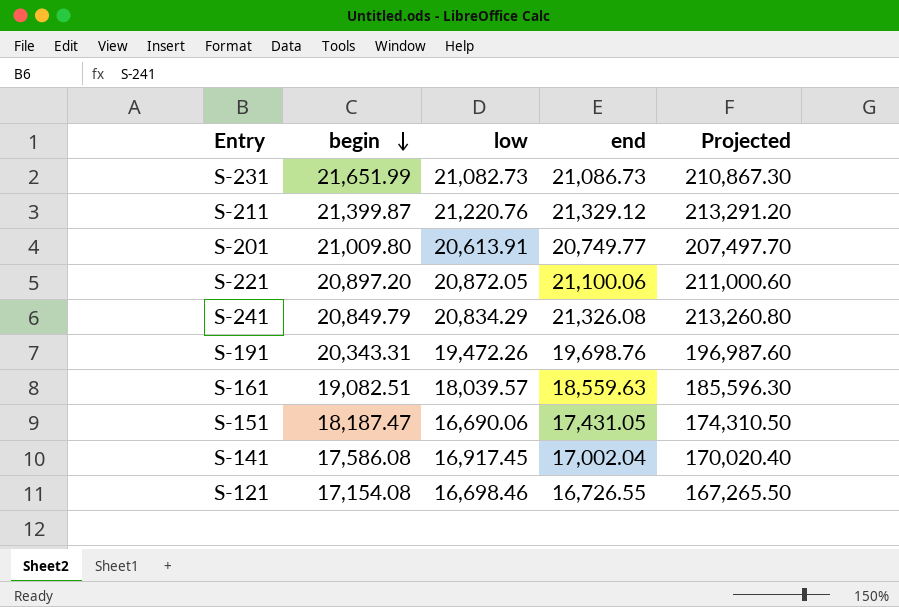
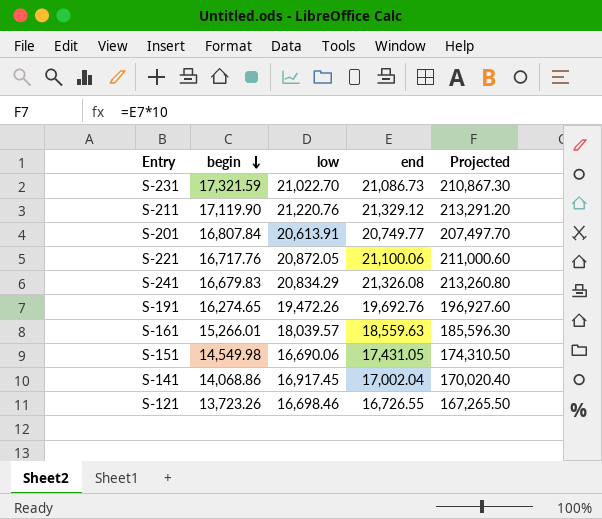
S-231 | begin: 21,651.99 -> 17,321.59
S-231 | low: 21,082.73 -> 21,022.70
S-211 | begin: 21,399.87 -> 17,119.90
S-201 | begin: 21,009.80 -> 16,807.84
S-221 | begin: 20,897.20 -> 16,717.76
S-241 | begin: 20,849.79 -> 16,679.83
S-191 | begin: 20,343.31 -> 16,274.65
S-191 | end: 19,698.76 -> 19,692.76
S-191 | Projected: 196,987.60 -> 196,927.60
S-161 | begin: 19,082.51 -> 15,266.01
S-151 | begin: 18,187.47 -> 14,549.98
S-141 | begin: 17,586.08 -> 14,068.86
S-121 | begin: 17,154.08 -> 13,723.26

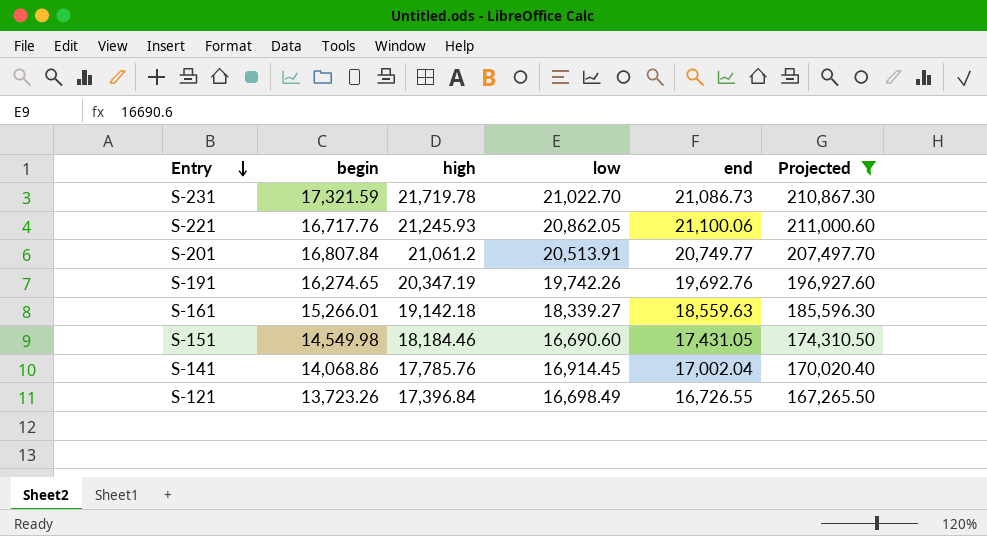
filter: none -> Projected <= 211,000.60
row order: begin descending -> Entry descending
column high | position: none -> 3
S-221 | low: 20,872.05 -> 20,862.05
S-201 | low: 20,613.91 -> 20,513.91
S-191 | low: 19,472.26 -> 19,742.26
S-161 | low: 18,039.57 -> 18,339.27
S-151 | low: 16,690.06 -> 16,690.60
S-141 | low: 16,917.45 -> 16,914.45
S-121 | low: 16,698.46 -> 16,698.49

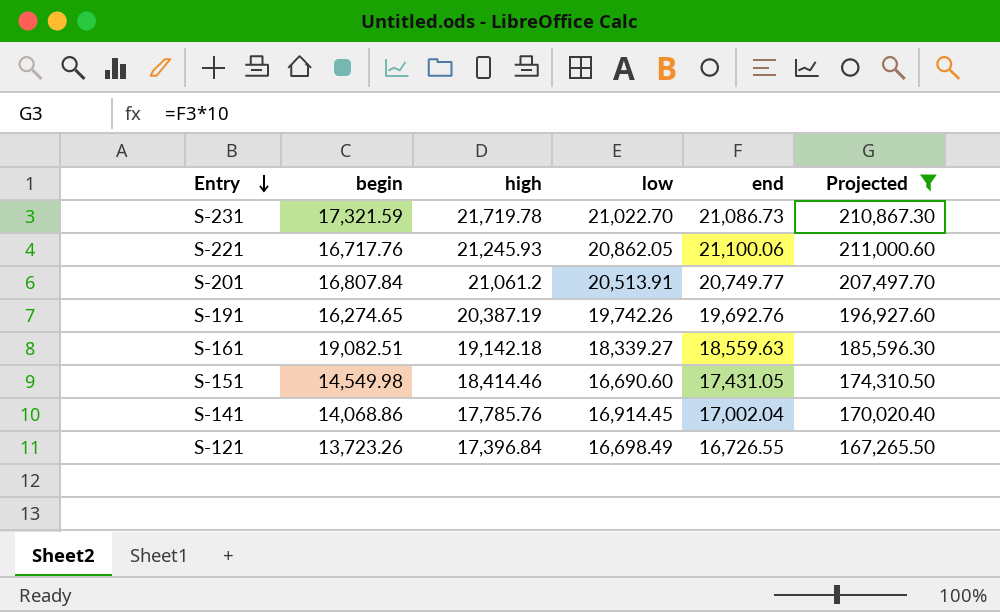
S-191 | high: 20,347.19 -> 20,387.19
S-161 | begin: 15,266.01 -> 19,082.51
S-151 | high: 18,184.46 -> 18,414.46

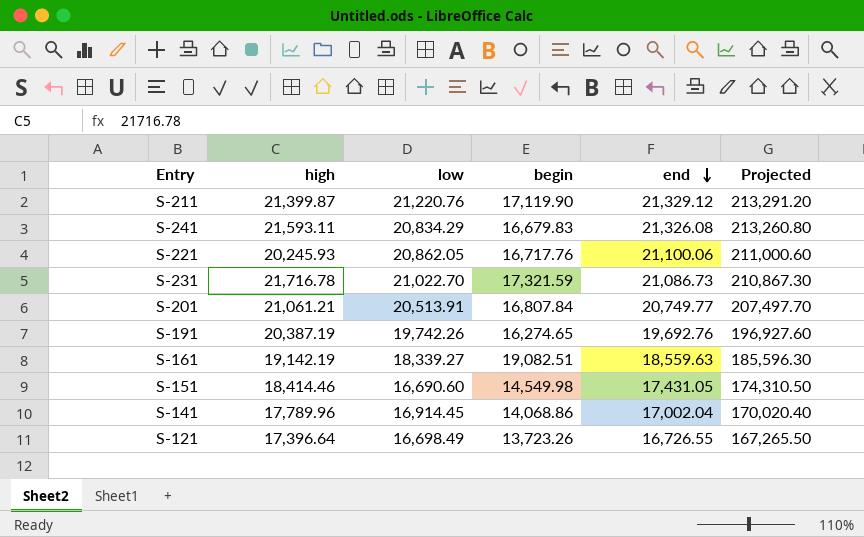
filter: Projected <= 211,000.60 -> none
row order: Entry descending -> end descending
column begin | position: 2 -> 4
S-221 | high: 21,245.93 -> 20,245.93
S-231 | high: 21,719.78 -> 21,716.78
S-201 | high: 21,061.2 -> 21,061.21
S-161 | high: 19,142.18 -> 19,142.19
S-141 | high: 17,785.76 -> 17,789.96
S-121 | high: 17,396.84 -> 17,396.64

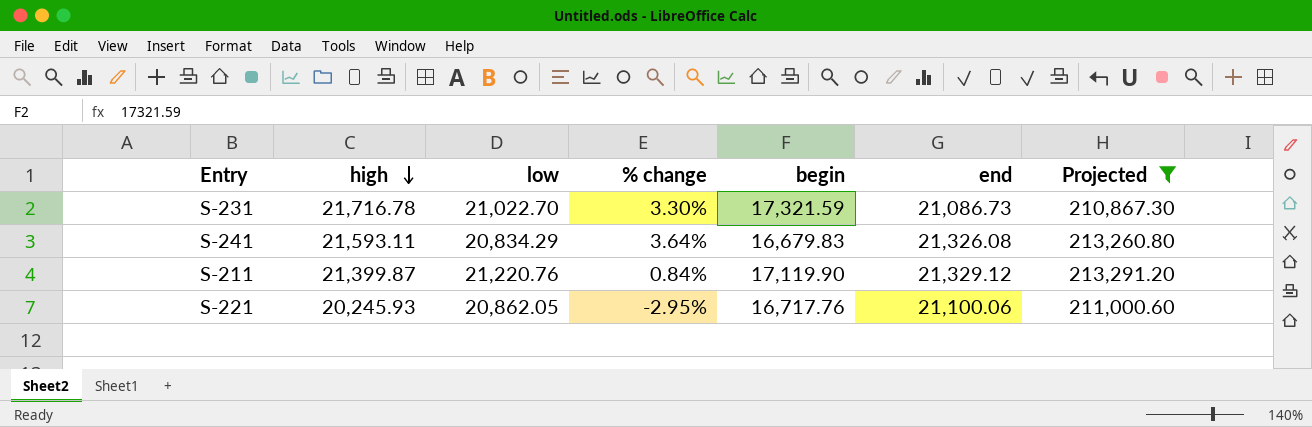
filter: none -> Projected >= 210,867.30
row order: end descending -> high descending
column % change | formula: none -> ([high] - [low]) / [low]

